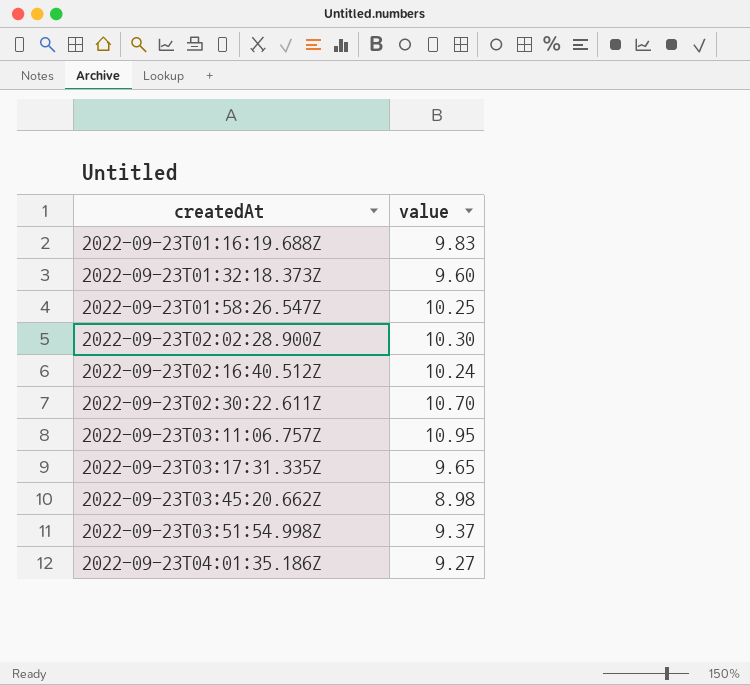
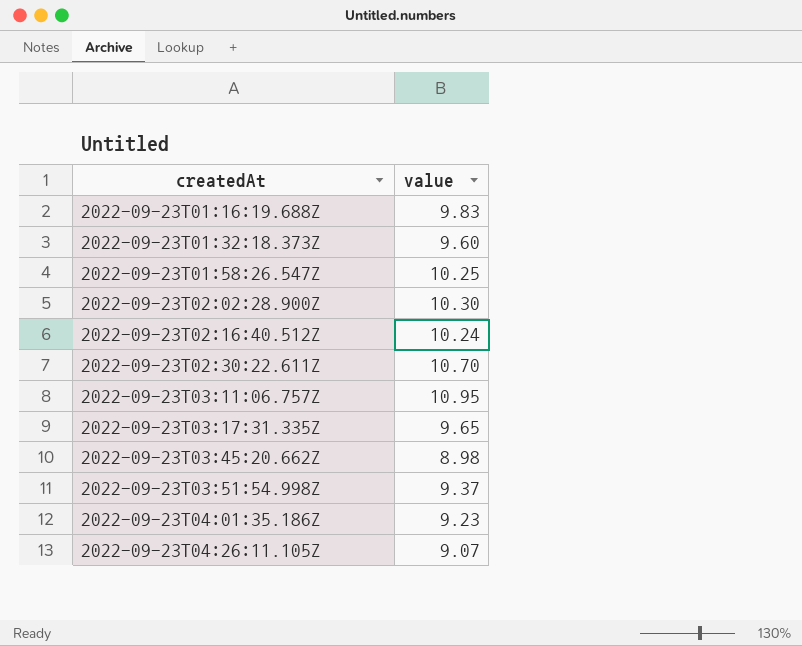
2022-09-23T04:01:35.186Z | value: 9.27 -> 9.23
row 2022-09-23T04:26:11.105Z: none -> 9.07

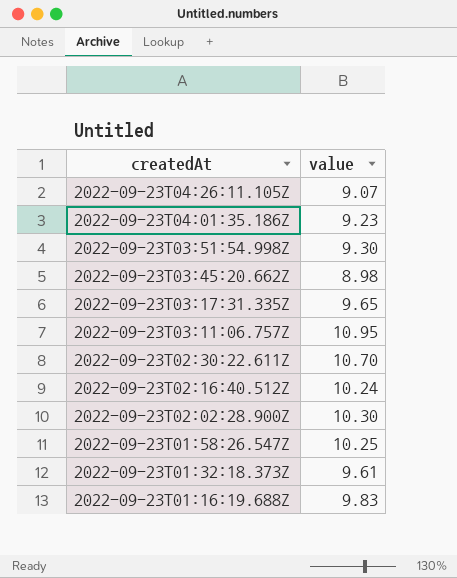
row order: createdAt ascending -> createdAt descending
2022-09-23T03:51:54.998Z | value: 9.37 -> 9.30
2022-09-23T01:32:18.373Z | value: 9.60 -> 9.61

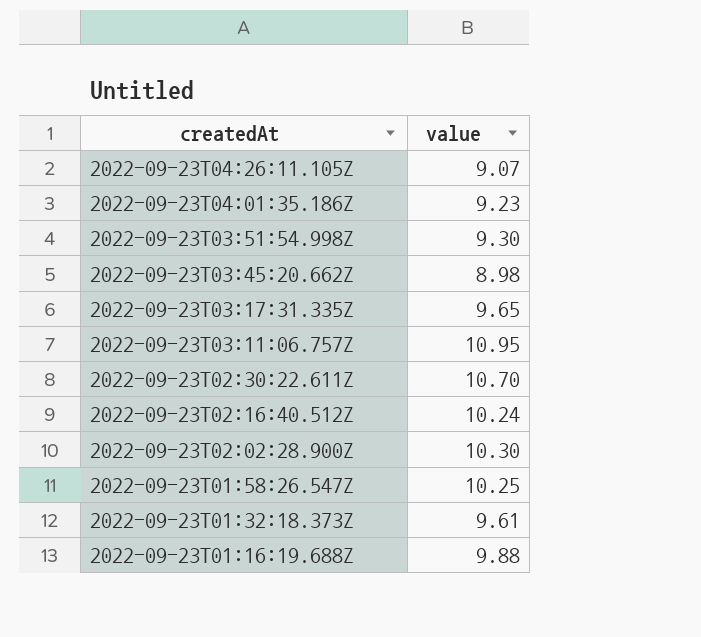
2022-09-23T01:16:19.688Z | value: 9.83 -> 9.88

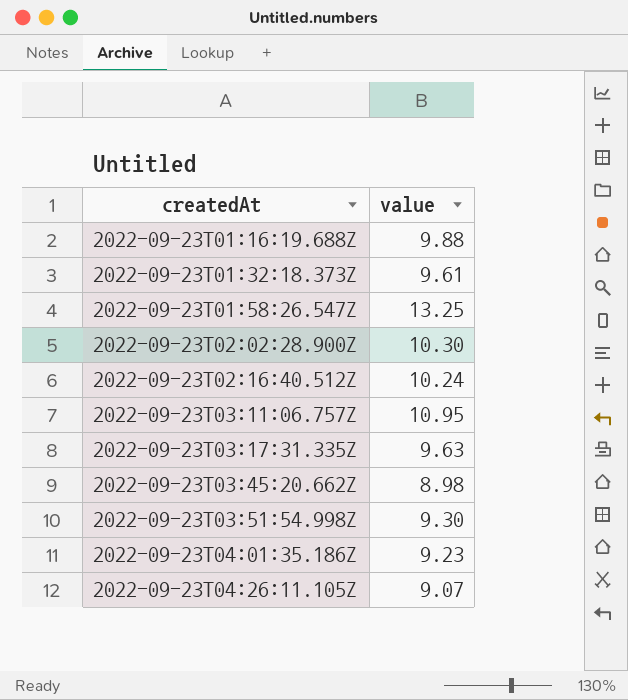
row order: createdAt descending -> createdAt ascending
row 2022-09-23T02:30:22.611Z: 10.70 -> none
2022-09-23T01:58:26.547Z | value: 10.25 -> 13.25
2022-09-23T03:17:31.335Z | value: 9.65 -> 9.63

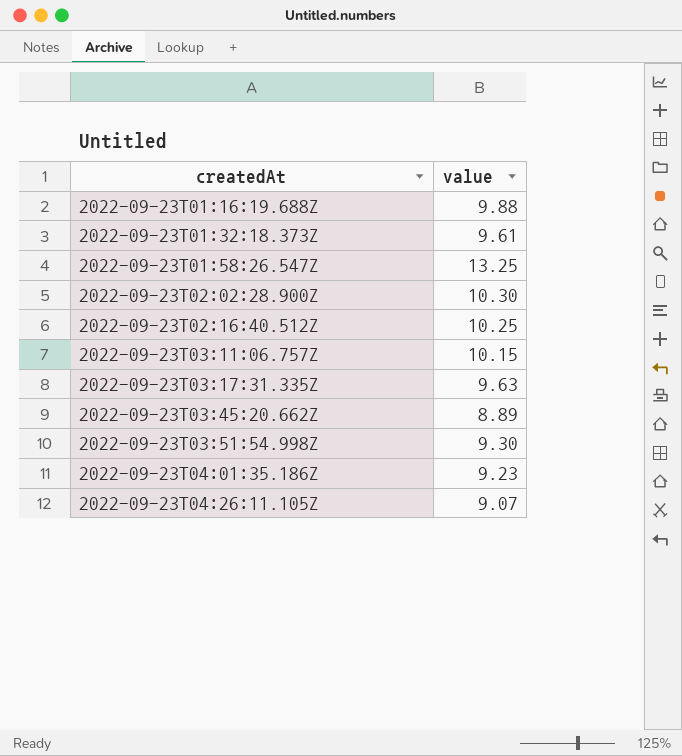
2022-09-23T02:16:40.512Z | value: 10.24 -> 10.25
2022-09-23T03:11:06.757Z | value: 10.95 -> 10.15
2022-09-23T03:45:20.662Z | value: 8.98 -> 8.89

